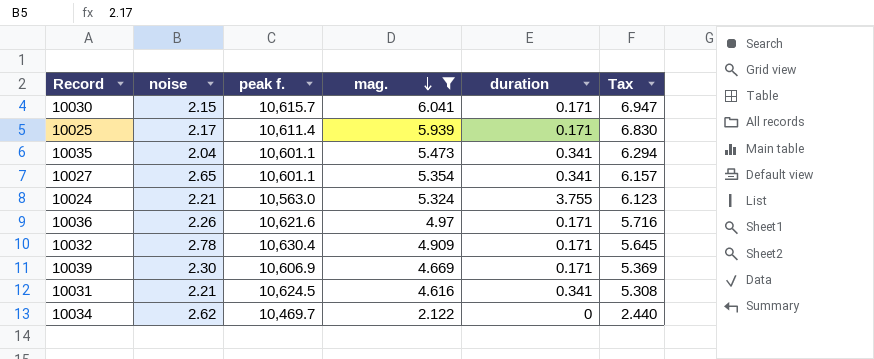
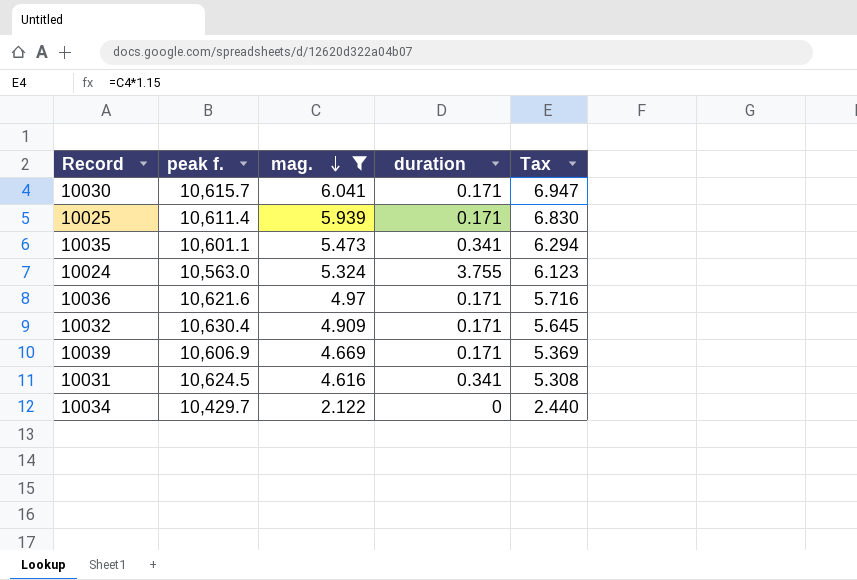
column noise | position: 2 -> none
row 10027: 2.65 | 10,601.1 | 5.354 | 0.341 | 6.157 -> none
10034 | peak f.: 10,469.7 -> 10,429.7

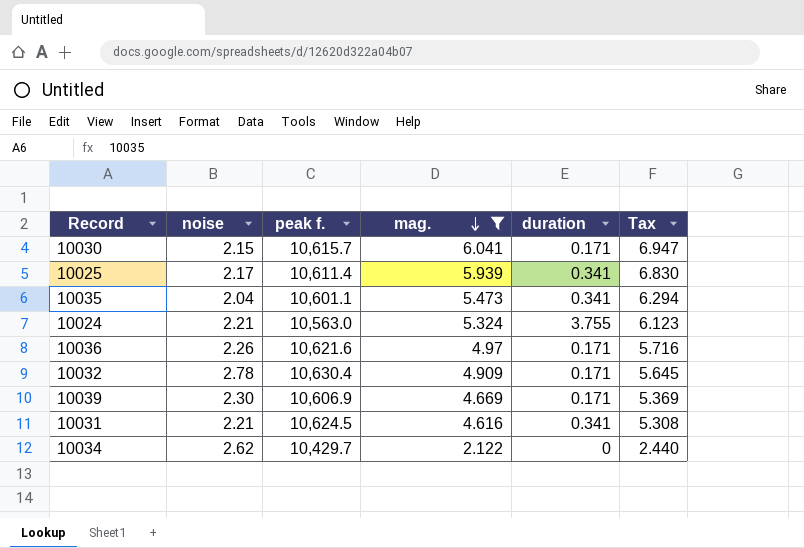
column noise | position: none -> 2
10025 | duration: 0.171 -> 0.341

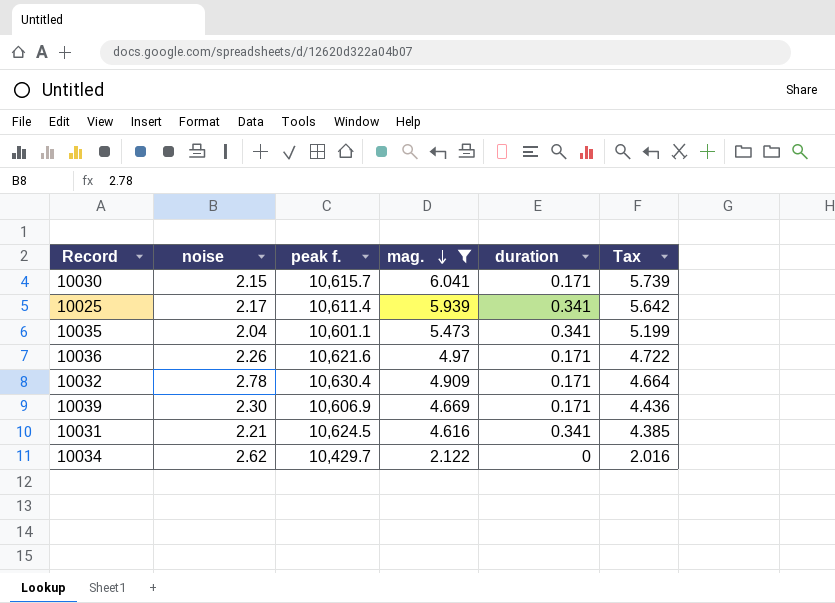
column Tax | formula: [mag.] * 1.15 -> [mag.] * 0.95
row 10024: 2.21 | 10,563.0 | 5.324 | 3.755 | 6.123 -> none

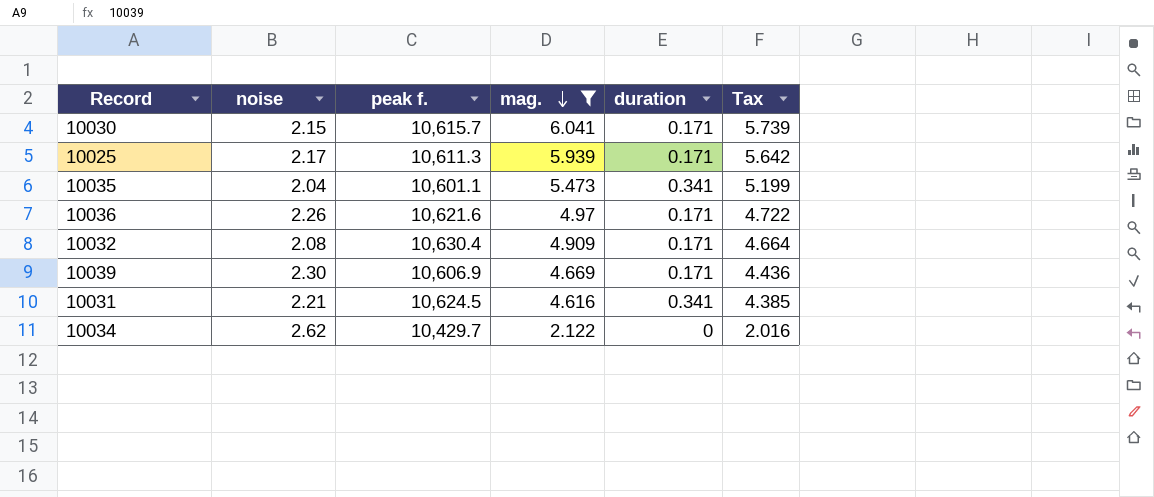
10025 | peak f.: 10,611.4 -> 10,611.3
10025 | duration: 0.341 -> 0.171
10032 | noise: 2.78 -> 2.08

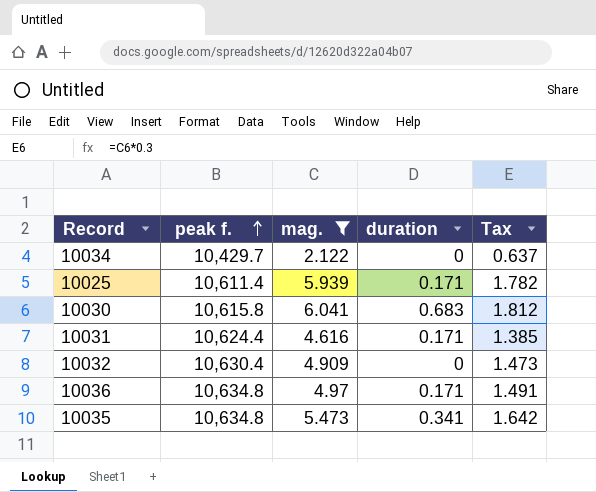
row order: mag. descending -> peak f. ascending
column noise | position: 2 -> none
column Tax | formula: [mag.] * 0.95 -> [mag.] * 0.3
row 10039: 2.30 | 10,606.9 | 4.669 | 0.171 | 4.436 -> none
10025 | peak f.: 10,611.3 -> 10,611.4
10030 | peak f.: 10,615.7 -> 10,615.8
10030 | duration: 0.171 -> 0.683
10031 | peak f.: 10,624.5 -> 10,624.4
10031 | duration: 0.341 -> 0.171
10032 | duration: 0.171 -> 0
10036 | peak f.: 10,621.6 -> 10,634.8
10035 | peak f.: 10,601.1 -> 10,634.8

